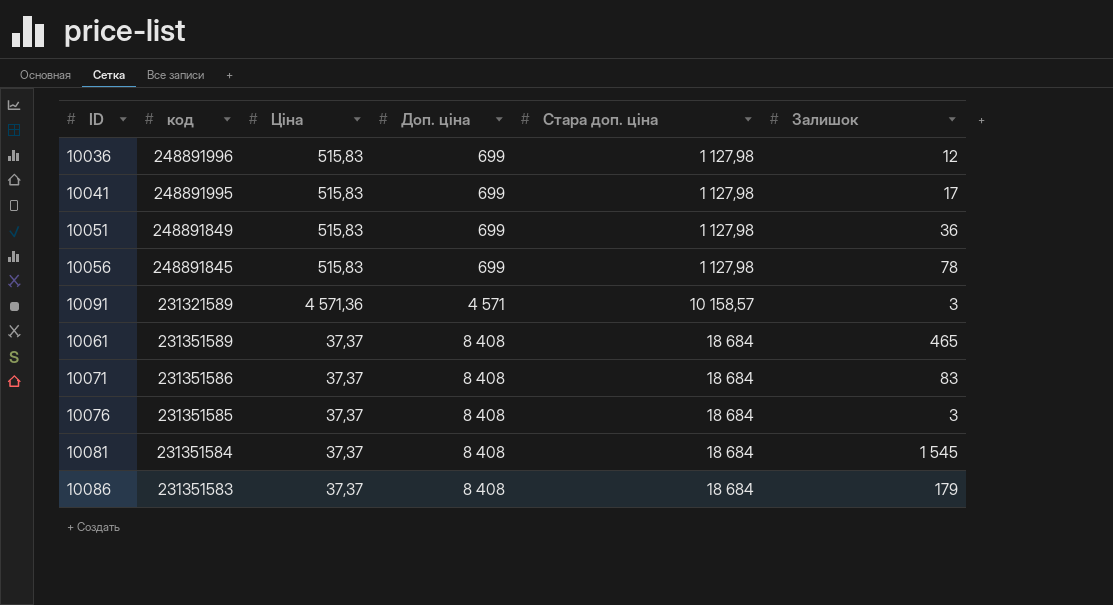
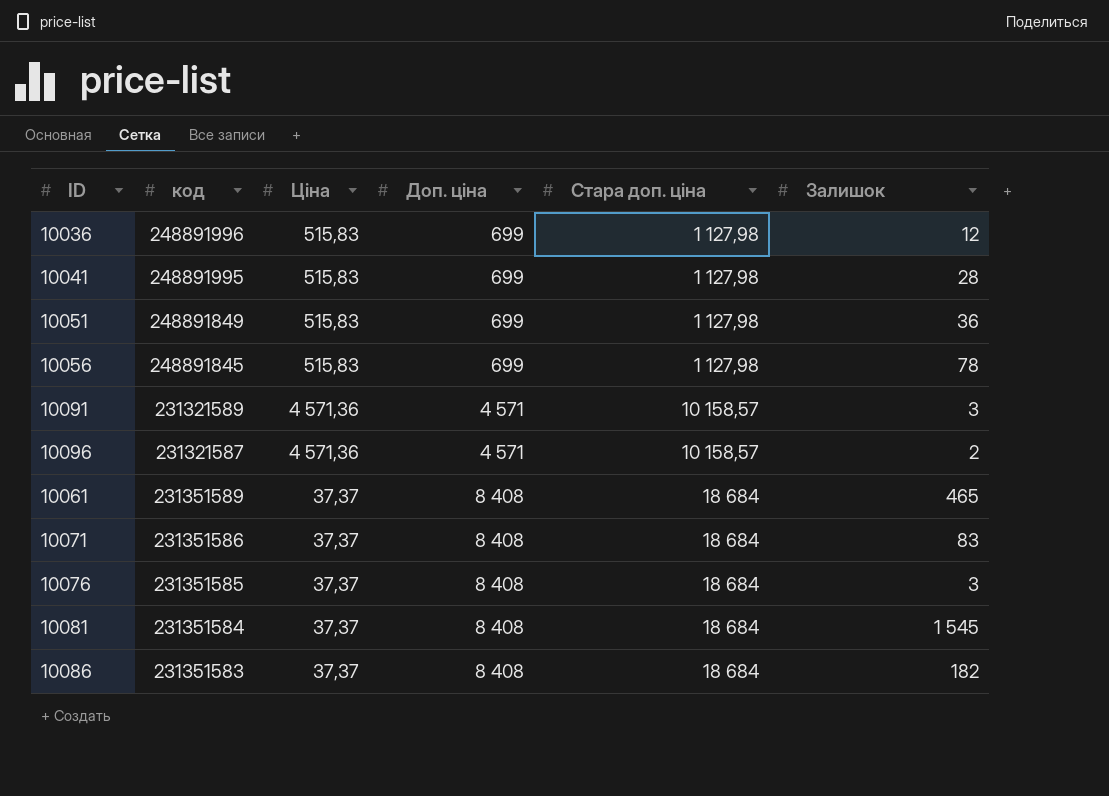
10041 | Залишок: 17 -> 28
row 10096: none -> 231321587 | 4 571,36 | 4 571 | 10 158,57 | 2
10086 | Залишок: 179 -> 182

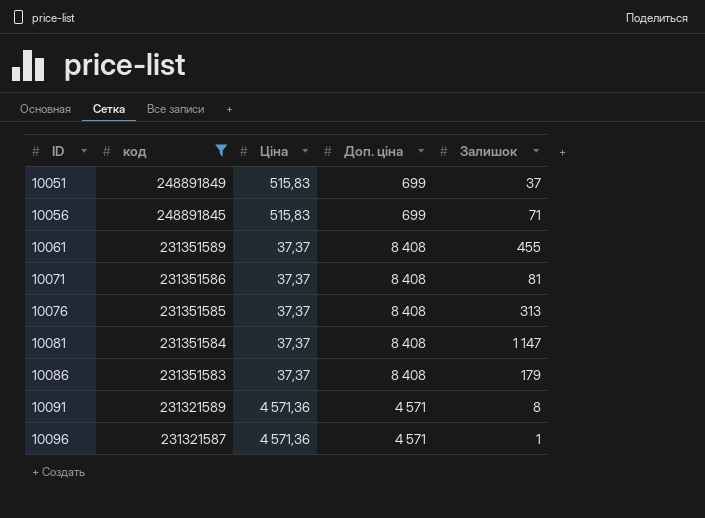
filter: none -> код <= 248891849
row order: Доп. ціна ascending -> ID ascending
column Стара доп. ціна | position: 5 -> none
10051 | Залишок: 36 -> 37
10056 | Залишок: 78 -> 71
10061 | Залишок: 465 -> 455
10071 | Залишок: 83 -> 81
10076 | Залишок: 3 -> 313
10081 | Залишок: 1 545 -> 1 147
10086 | Залишок: 182 -> 179
10091 | Залишок: 3 -> 8
10096 | Залишок: 2 -> 1

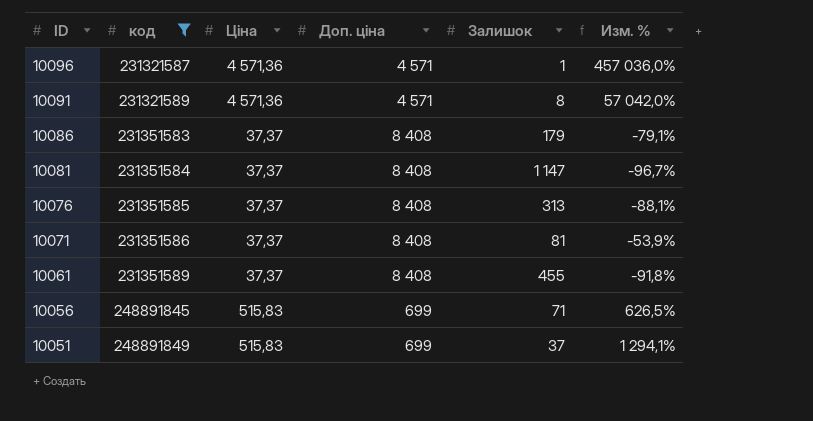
row order: ID ascending -> ID descending
column Изм. % | formula: none -> ([Ціна] - [Залишок]) / [Залишок]

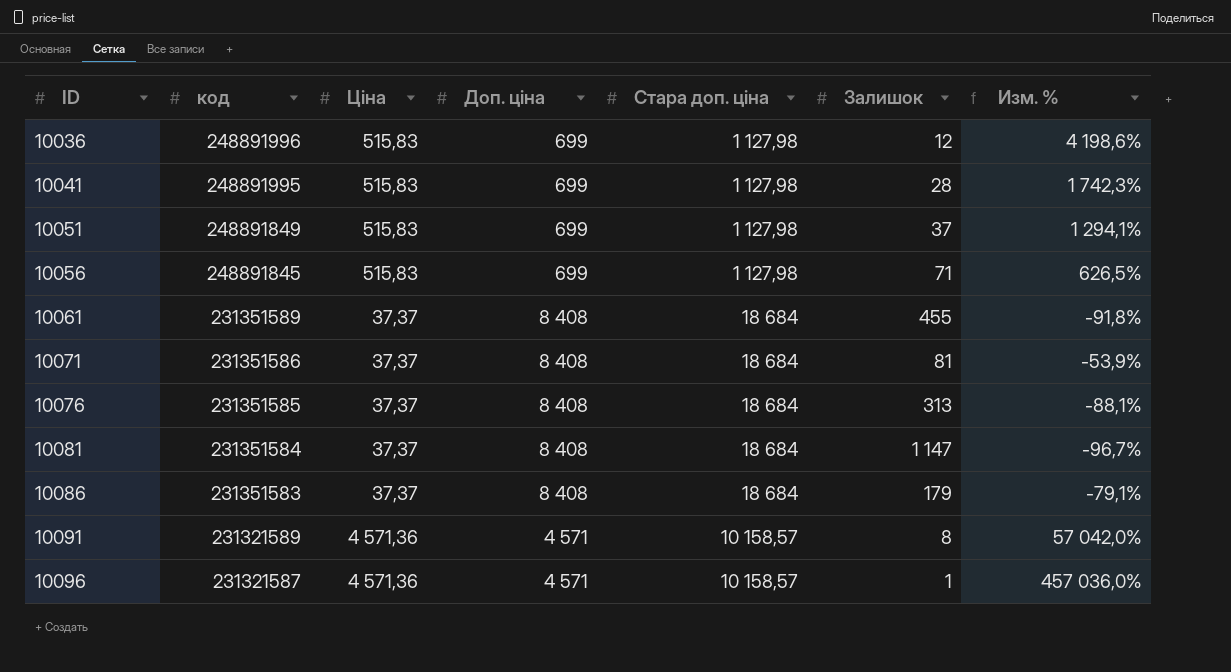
filter: код <= 248891849 -> none
row order: ID descending -> ID ascending
column Стара доп. ціна | position: none -> 5

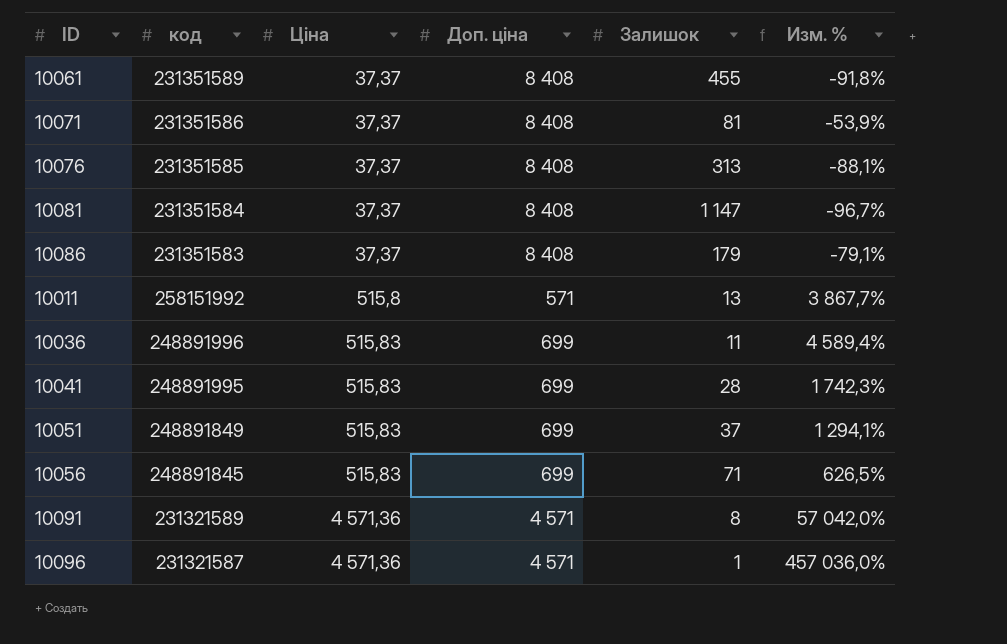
row order: ID ascending -> Ціна ascending
column Стара доп. ціна | position: 5 -> none
row 10011: none -> 258151992 | 515,8 | 571 | 13 | 3 867,7%
10036 | Залишок: 12 -> 11
10036 | Изм. %: 4 198,6% -> 4 589,4%

